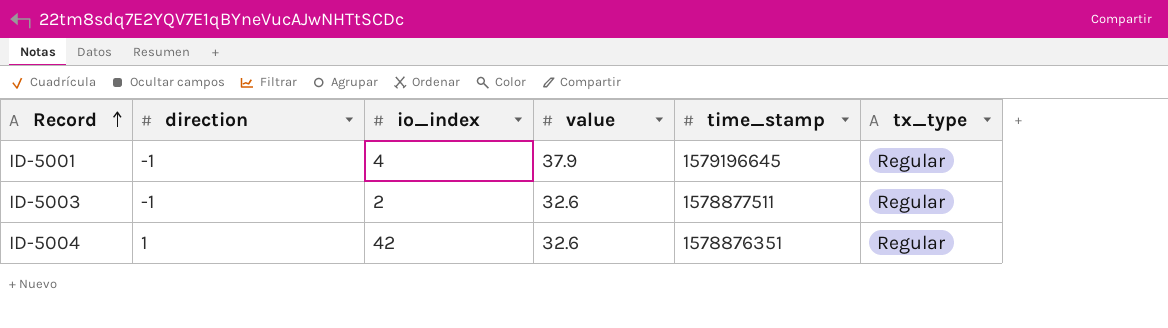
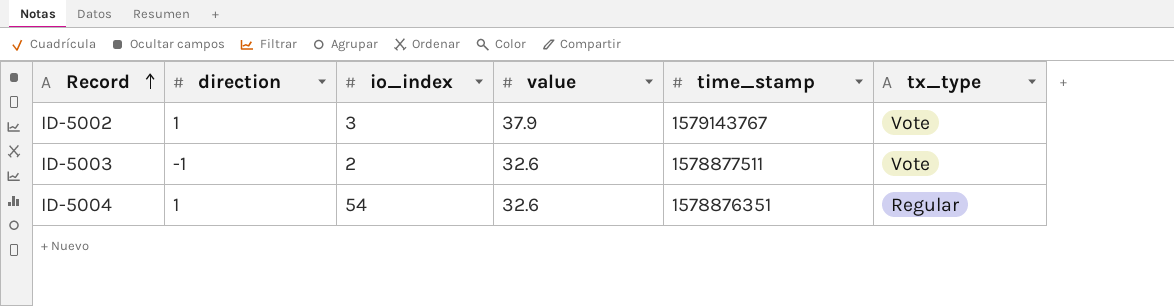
row ID-5001: -1 | 4 | 37.9 | 1579196645 | Regular -> none
row ID-5002: none -> 1 | 3 | 37.9 | 1579143767 | Vote
ID-5003 | tx_type: Regular -> Vote
ID-5004 | io_index: 42 -> 54

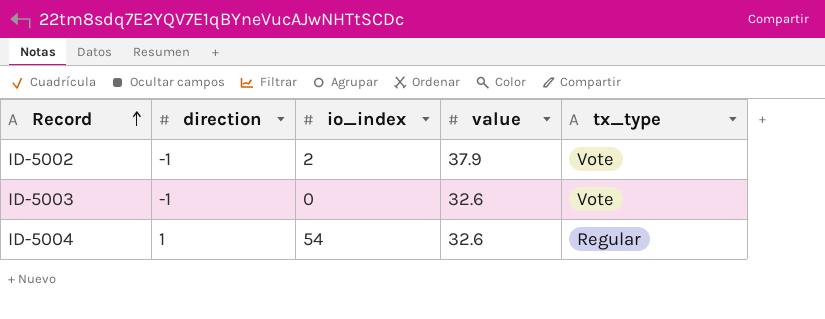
column time_stamp | position: 5 -> none
ID-5002 | direction: 1 -> -1
ID-5002 | io_index: 3 -> 2
ID-5003 | io_index: 2 -> 0

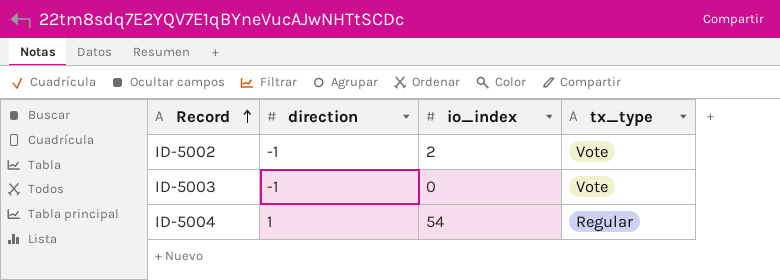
column value | position: 4 -> none

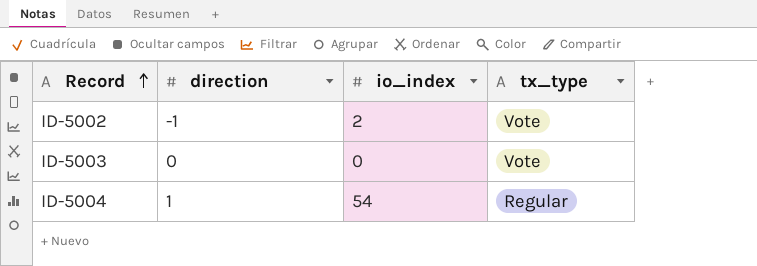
ID-5003 | direction: -1 -> 0

